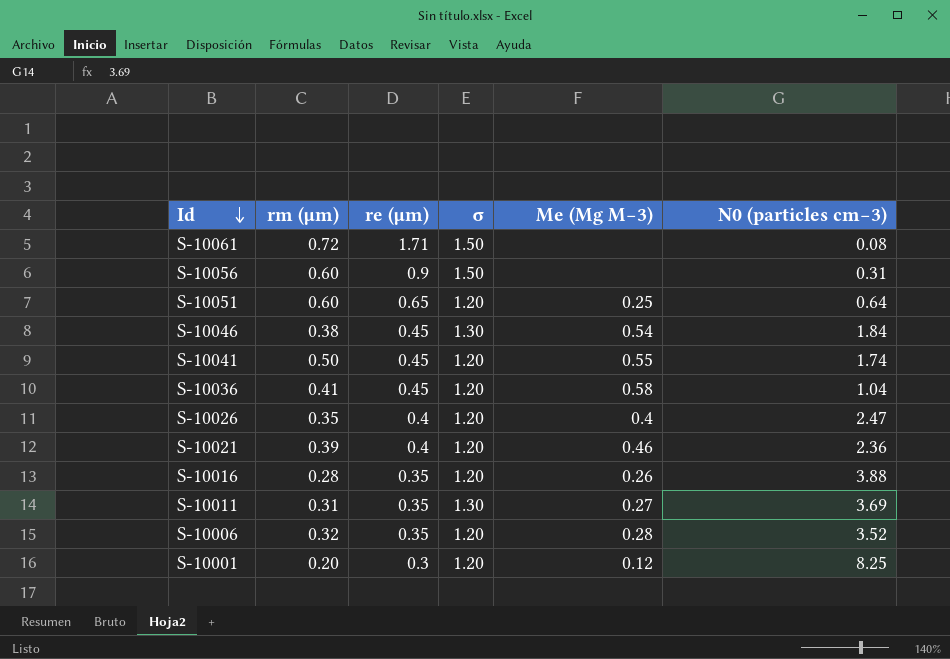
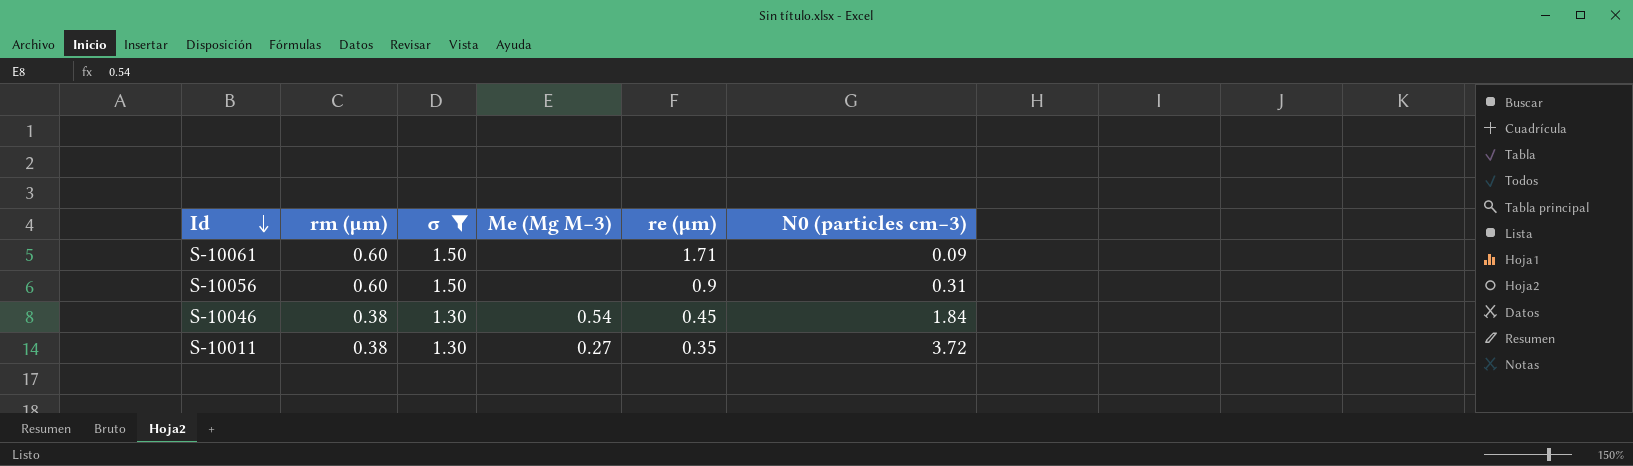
filter: none -> σ != 1.20
column re (µm) | position: 3 -> 5
S-10061 | rm (µm): 0.72 -> 0.60
S-10061 | N0 (particles cm−3): 0.08 -> 0.09
S-10011 | rm (µm): 0.31 -> 0.38
S-10011 | N0 (particles cm−3): 3.69 -> 3.72

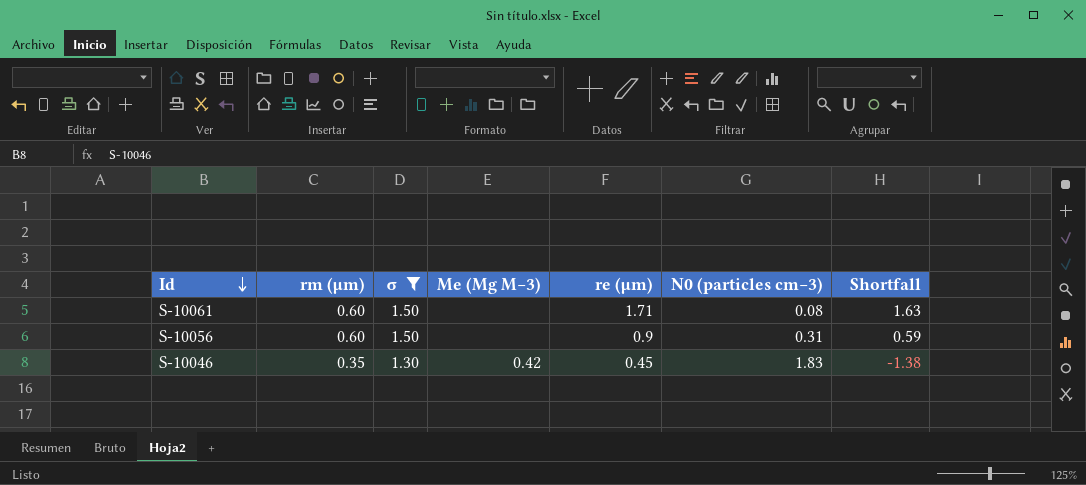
column Shortfall | formula: none -> [re (µm)] - [N0 (particles cm−3)]
row S-10011: 0.38 | 1.30 | 0.27 | 0.35 | 3.72 -> none
S-10061 | N0 (particles cm−3): 0.09 -> 0.08
S-10046 | rm (µm): 0.38 -> 0.35
S-10046 | Me (Μg M−3): 0.54 -> 0.42
S-10046 | N0 (particles cm−3): 1.84 -> 1.83

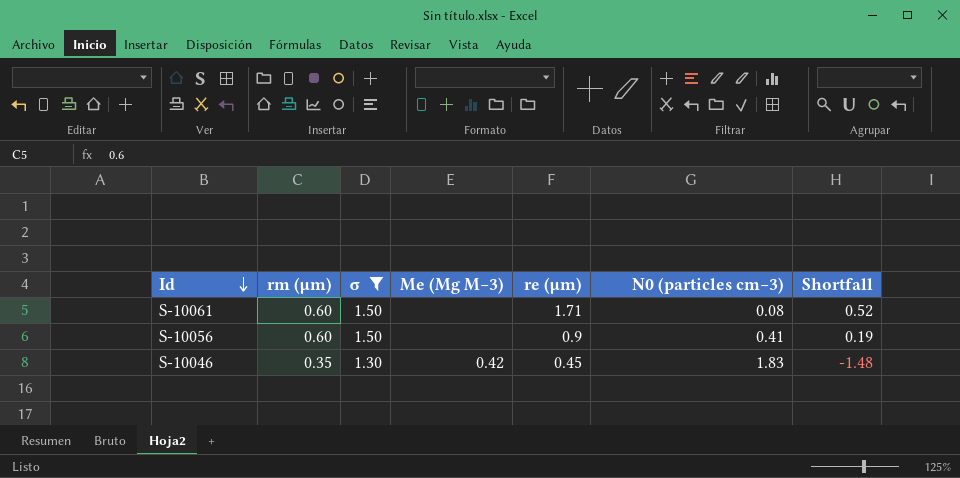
column Shortfall | formula: [re (µm)] - [N0 (particles cm−3)] -> [rm (µm)] - [N0 (particles cm−3)]
S-10056 | N0 (particles cm−3): 0.31 -> 0.41

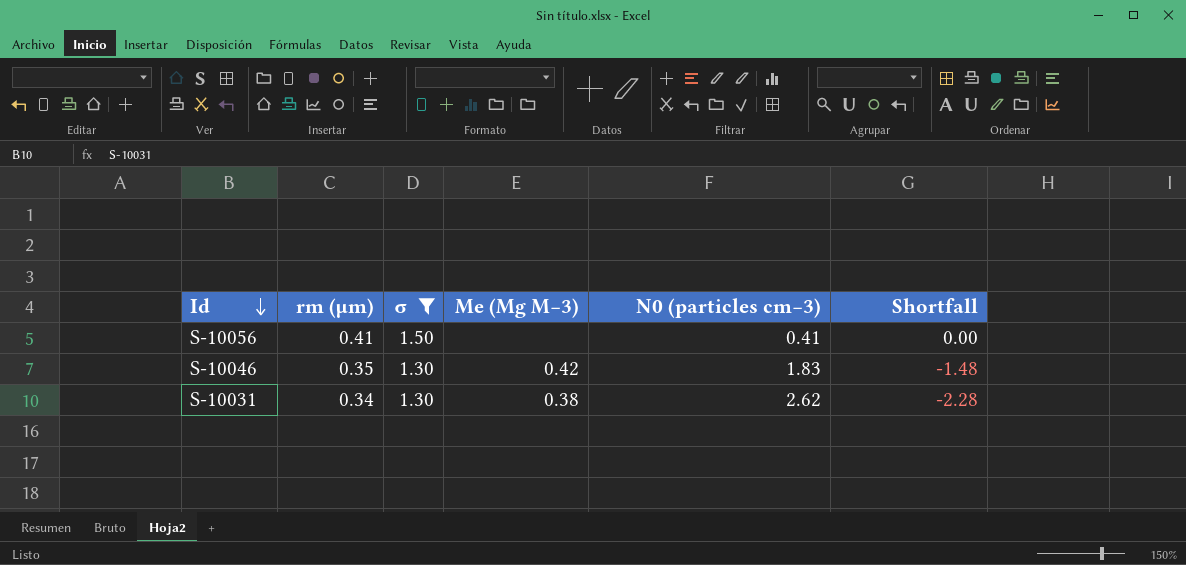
column re (µm) | position: 5 -> none
row S-10061: 0.60 | 1.50 | none | 1.71 | 0.08 | 0.52 -> none
S-10056 | rm (µm): 0.60 -> 0.41
S-10056 | Shortfall: 0.19 -> 0.00
row S-10031: none -> 0.34 | 1.30 | 0.38 | 2.62 | -2.28

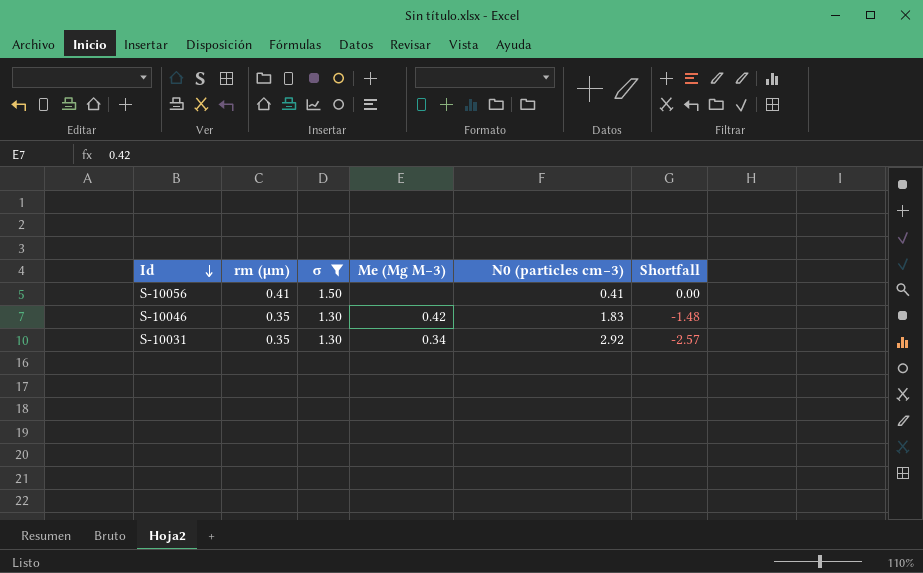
S-10031 | rm (µm): 0.34 -> 0.35
S-10031 | Me (Μg M−3): 0.38 -> 0.34
S-10031 | N0 (particles cm−3): 2.62 -> 2.92
S-10031 | Shortfall: -2.28 -> -2.57

